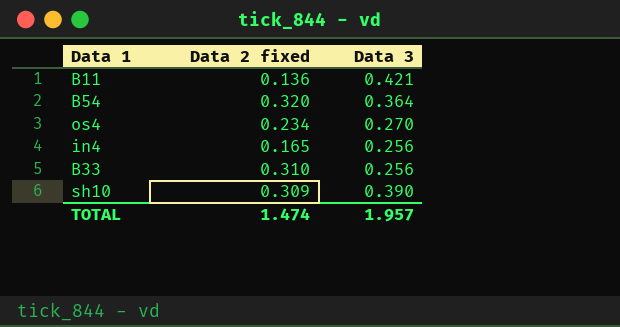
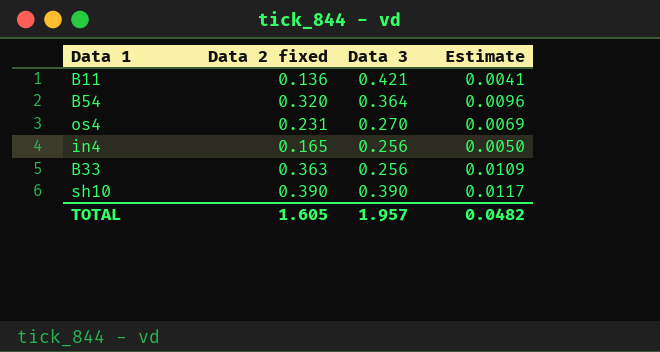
column Estimate | formula: none -> [Data 2 fixed] * 0.03
os4 | Data 2 fixed: 0.234 -> 0.231
B33 | Data 2 fixed: 0.310 -> 0.363
sh10 | Data 2 fixed: 0.309 -> 0.390
TOTAL | Data 2 fixed: 1.474 -> 1.605

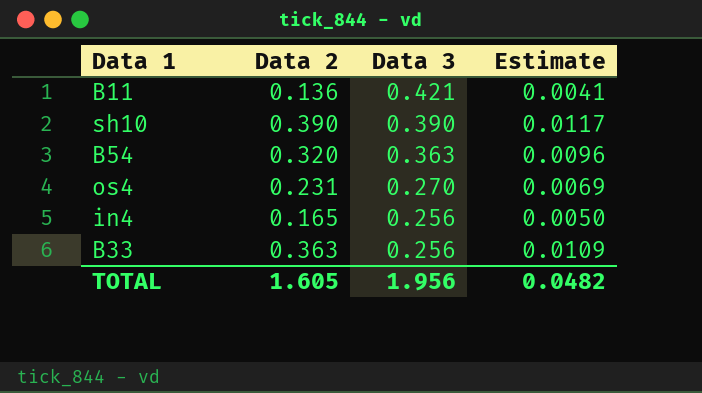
row order: none -> Data 3 descending
column name: Data 2 fixed -> Data 2
B54 | Data 3: 0.364 -> 0.363
TOTAL | Data 3: 1.957 -> 1.956

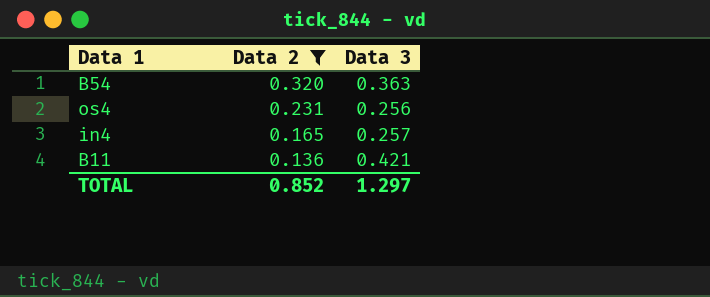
filter: none -> Data 2 <= 0.320
row order: Data 3 descending -> Data 2 descending
column Estimate | formula: [Data 2] * 0.03 -> none
os4 | Data 3: 0.270 -> 0.256
in4 | Data 3: 0.256 -> 0.257
TOTAL | Data 2: 1.605 -> 0.852
TOTAL | Data 3: 1.956 -> 1.297

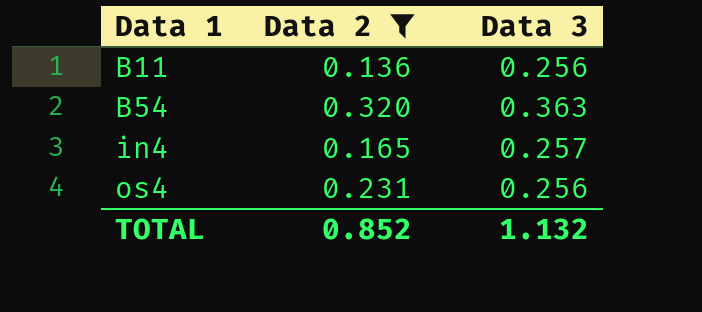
row order: Data 2 descending -> Data 1 ascending
B11 | Data 3: 0.421 -> 0.256
TOTAL | Data 3: 1.297 -> 1.132

